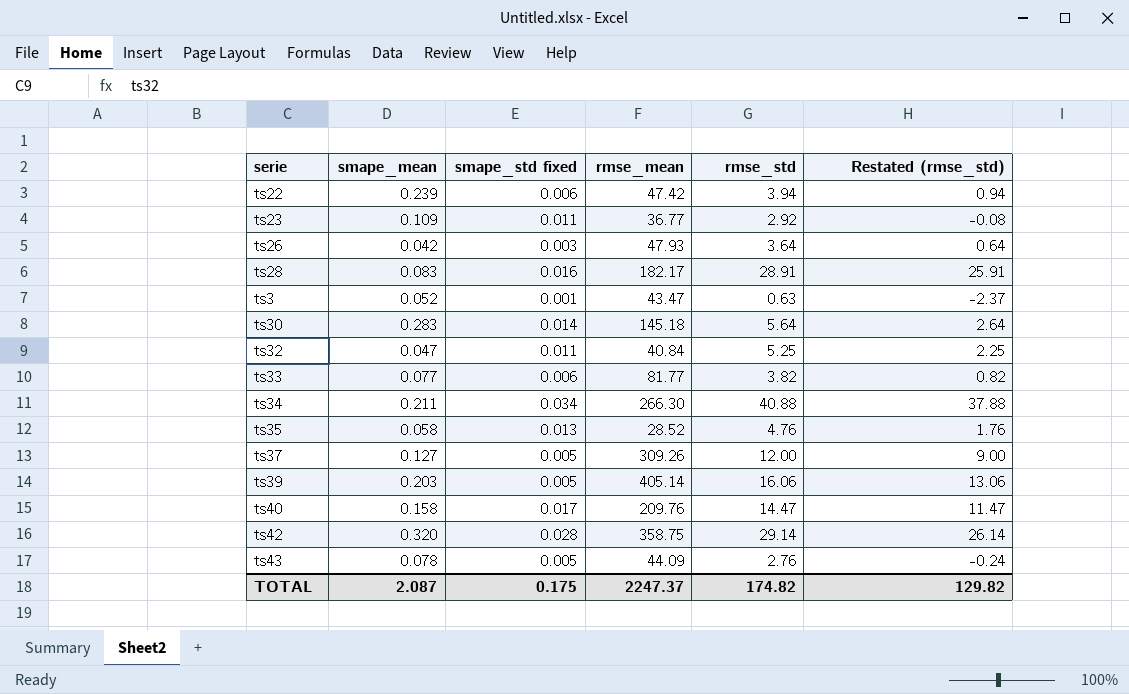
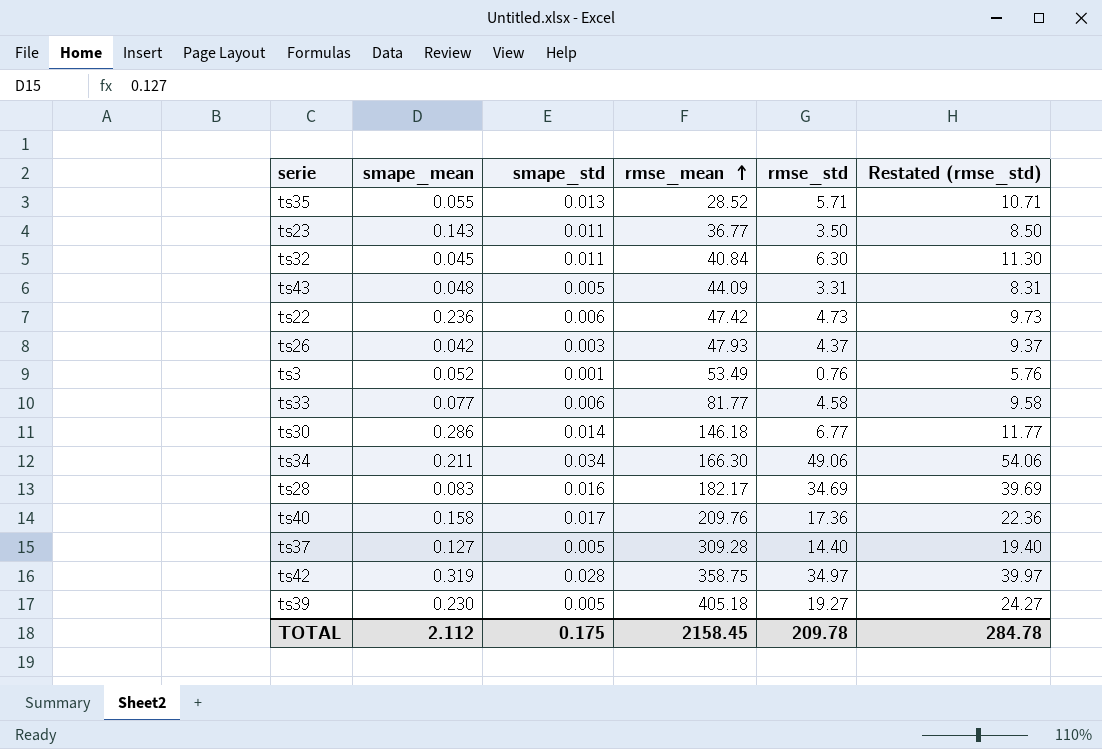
row order: none -> rmse_mean ascending
column name: smape_std fixed -> smape_std
column Restated (rmse_std) | formula: [rmse_std] - 3 -> [rmse_std] + 5
ts35 | smape_mean: 0.058 -> 0.055
ts35 | rmse_std: 4.76 -> 5.71
ts23 | smape_mean: 0.109 -> 0.143
ts23 | rmse_std: 2.92 -> 3.50
ts32 | smape_mean: 0.047 -> 0.045
ts32 | rmse_std: 5.25 -> 6.30
ts43 | smape_mean: 0.078 -> 0.048
ts43 | rmse_std: 2.76 -> 3.31
ts22 | smape_mean: 0.239 -> 0.236
ts22 | rmse_std: 3.94 -> 4.73
ts26 | rmse_std: 3.64 -> 4.37
ts3 | rmse_mean: 43.47 -> 53.49
ts3 | rmse_std: 0.63 -> 0.76
ts33 | rmse_std: 3.82 -> 4.58
ts30 | smape_mean: 0.283 -> 0.286
ts30 | rmse_mean: 145.18 -> 146.18
ts30 | rmse_std: 5.64 -> 6.77
ts34 | rmse_mean: 266.30 -> 166.30
ts34 | rmse_std: 40.88 -> 49.06
ts28 | rmse_std: 28.91 -> 34.69
ts40 | rmse_std: 14.47 -> 17.36
ts37 | rmse_mean: 309.26 -> 309.28
ts37 | rmse_std: 12.00 -> 14.40
ts42 | smape_mean: 0.320 -> 0.319
ts42 | rmse_std: 29.14 -> 34.97
ts39 | smape_mean: 0.203 -> 0.230
ts39 | rmse_mean: 405.14 -> 405.18
ts39 | rmse_std: 16.06 -> 19.27
TOTAL | smape_mean: 2.087 -> 2.112
TOTAL | rmse_mean: 2247.37 -> 2158.45
TOTAL | rmse_std: 174.82 -> 209.78
TOTAL | Restated (rmse_std): 129.82 -> 284.78

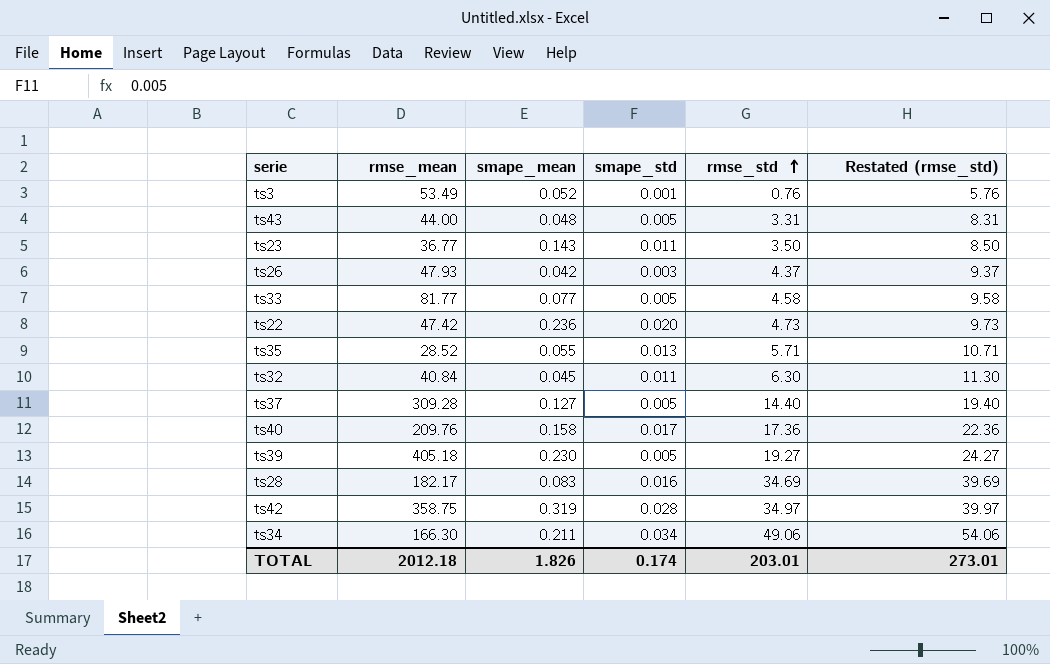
row order: rmse_mean ascending -> rmse_std ascending
column rmse_mean | position: 4 -> 2
row ts30: 0.286 | 0.014 | 146.18 | 6.77 | 11.77 -> none
ts43 | rmse_mean: 44.09 -> 44.00
ts33 | smape_std: 0.006 -> 0.005
ts22 | smape_std: 0.006 -> 0.020
TOTAL | rmse_mean: 2158.45 -> 2012.18
TOTAL | smape_mean: 2.112 -> 1.826
TOTAL | smape_std: 0.175 -> 0.174
TOTAL | rmse_std: 209.78 -> 203.01
TOTAL | Restated (rmse_std): 284.78 -> 273.01

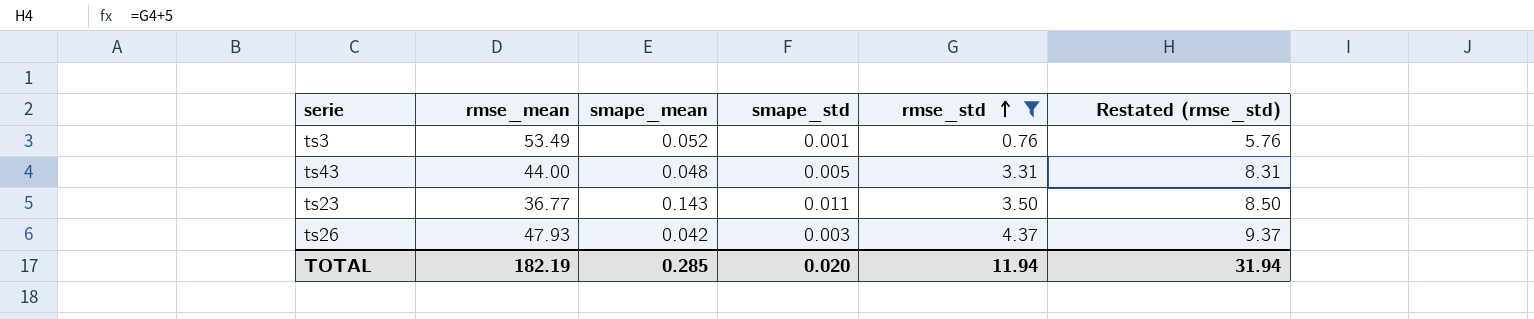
filter: none -> rmse_std <= 4.37
TOTAL | rmse_mean: 2012.18 -> 182.19
TOTAL | smape_mean: 1.826 -> 0.285
TOTAL | smape_std: 0.174 -> 0.020
TOTAL | rmse_std: 203.01 -> 11.94
TOTAL | Restated (rmse_std): 273.01 -> 31.94

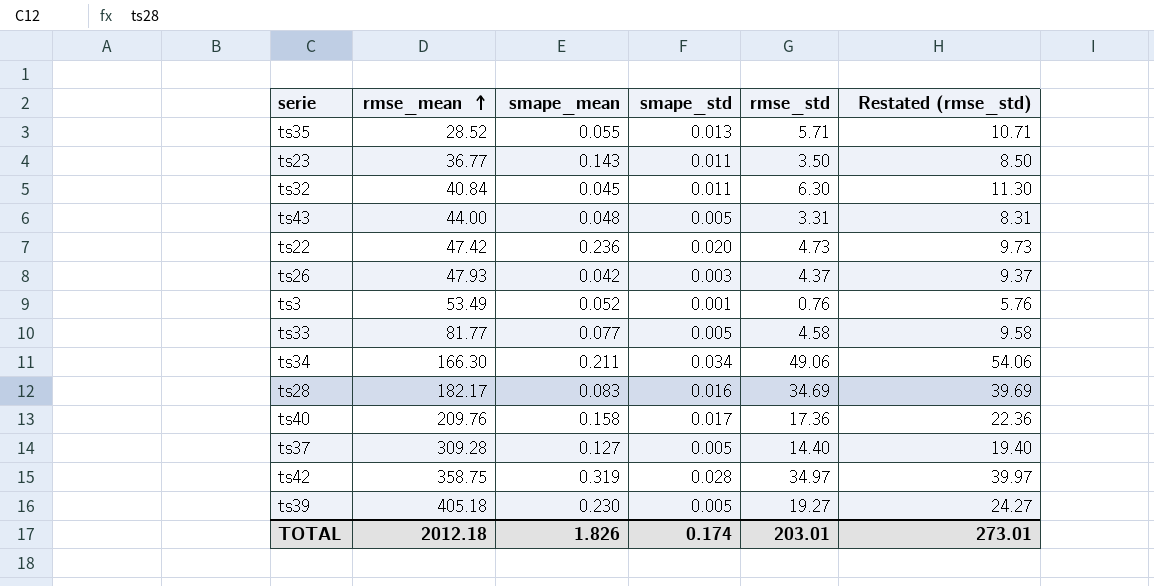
filter: rmse_std <= 4.37 -> none
row order: rmse_std ascending -> rmse_mean ascending
TOTAL | rmse_mean: 182.19 -> 2012.18
TOTAL | smape_mean: 0.285 -> 1.826
TOTAL | smape_std: 0.020 -> 0.174
TOTAL | rmse_std: 11.94 -> 203.01
TOTAL | Restated (rmse_std): 31.94 -> 273.01

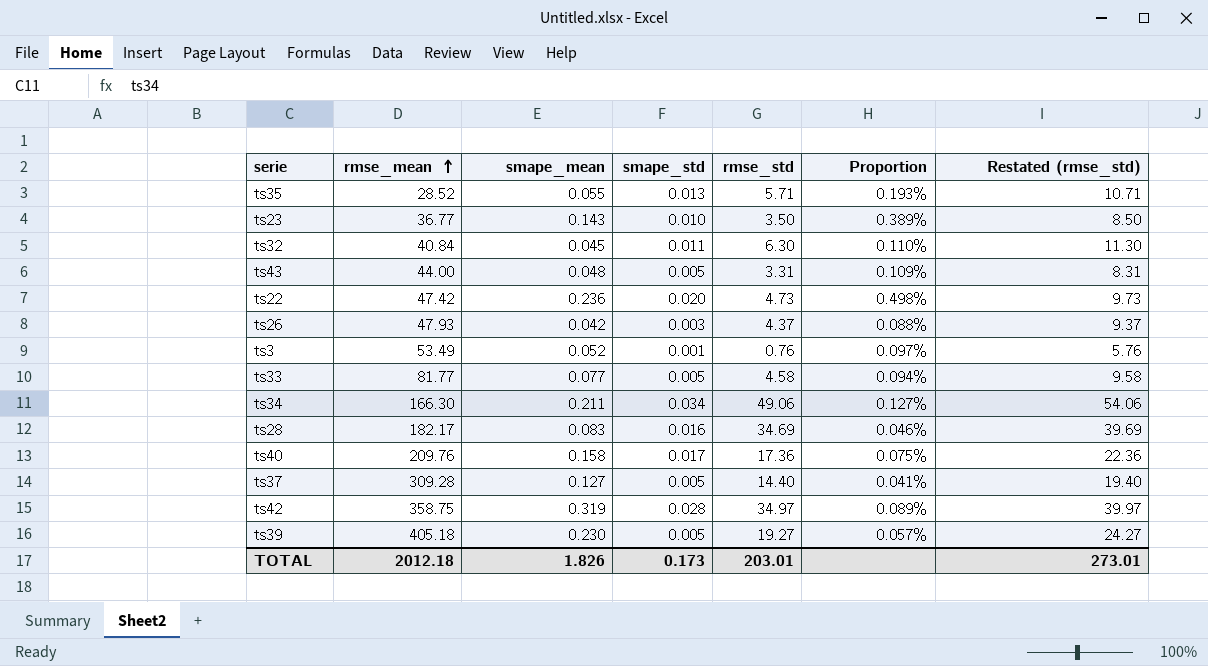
column Proportion | formula: none -> [smape_mean] / [rmse_mean]
ts23 | smape_std: 0.011 -> 0.010
TOTAL | smape_std: 0.174 -> 0.173

